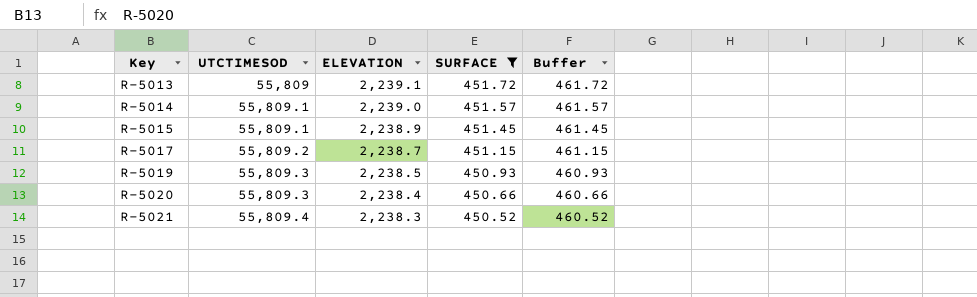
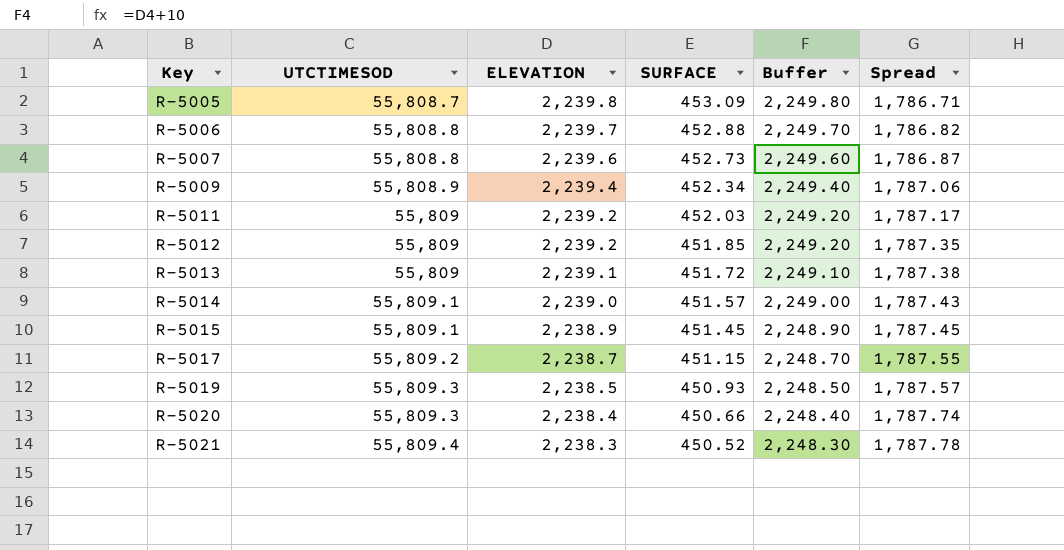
filter: SURFACE <= 451.72 -> none
column Buffer | formula: [SURFACE] + 10 -> [ELEVATION] + 10
column Spread | formula: none -> [ELEVATION] - [SURFACE]

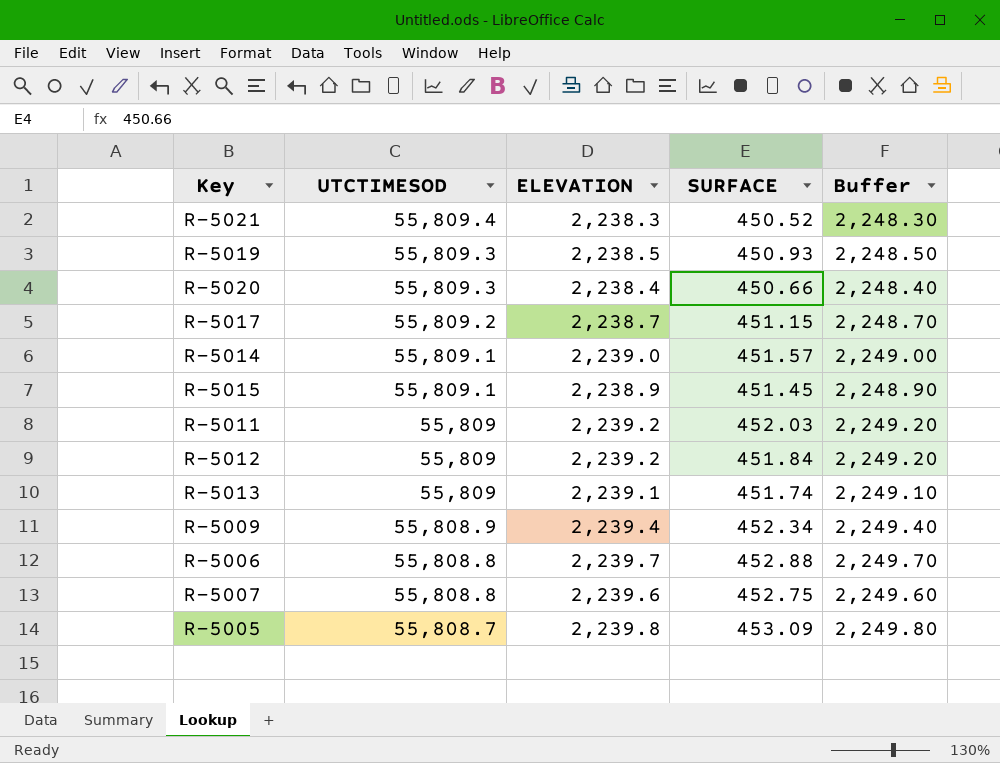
row order: Key ascending -> UTCTIMESOD descending
column Spread | formula: [ELEVATION] - [SURFACE] -> none
R-5012 | SURFACE: 451.85 -> 451.84
R-5013 | SURFACE: 451.72 -> 451.74
R-5007 | SURFACE: 452.73 -> 452.75

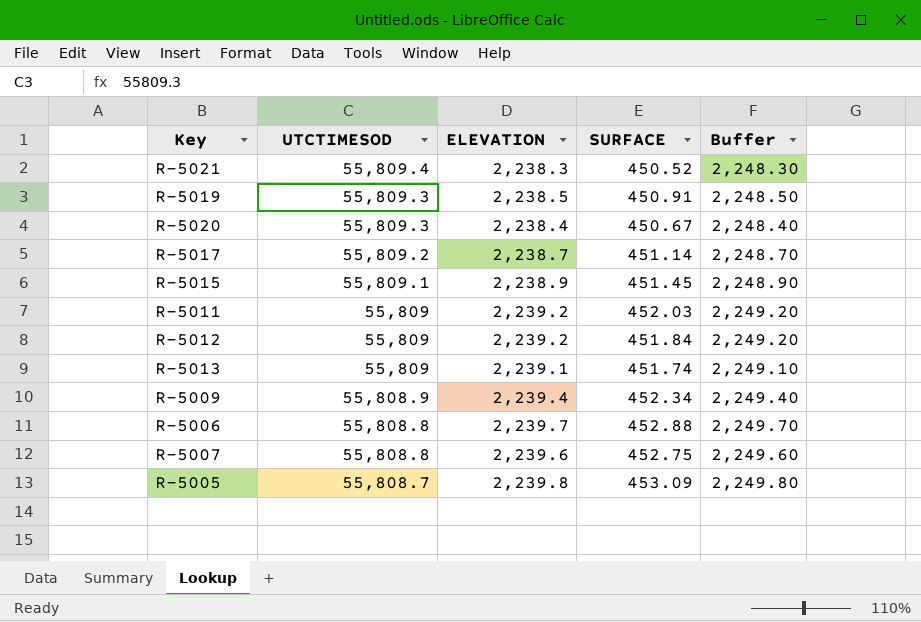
row R-5014: 55,809.1 | 2,239.0 | 451.57 | 2,249.00 -> none
R-5019 | SURFACE: 450.93 -> 450.91
R-5020 | SURFACE: 450.66 -> 450.67
R-5017 | SURFACE: 451.15 -> 451.14

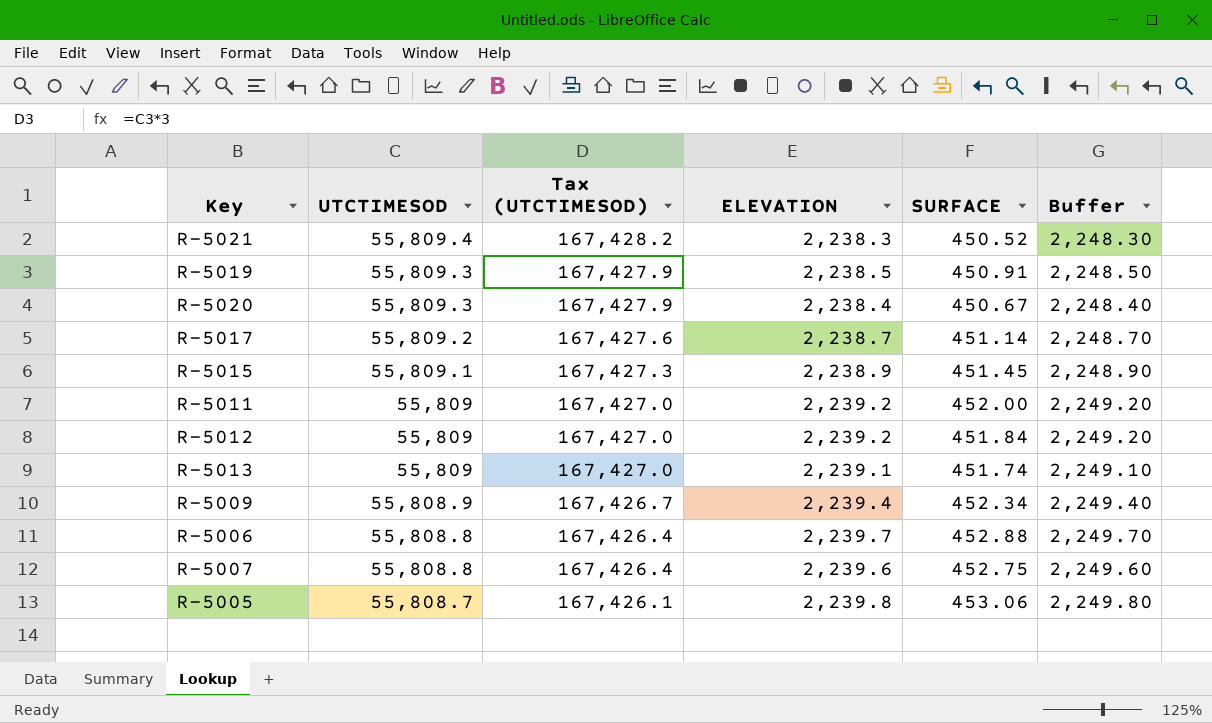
column Tax (UTCTIMESOD) | formula: none -> [UTCTIMESOD] * 3
R-5011 | SURFACE: 452.03 -> 452.00
R-5005 | SURFACE: 453.09 -> 453.06

